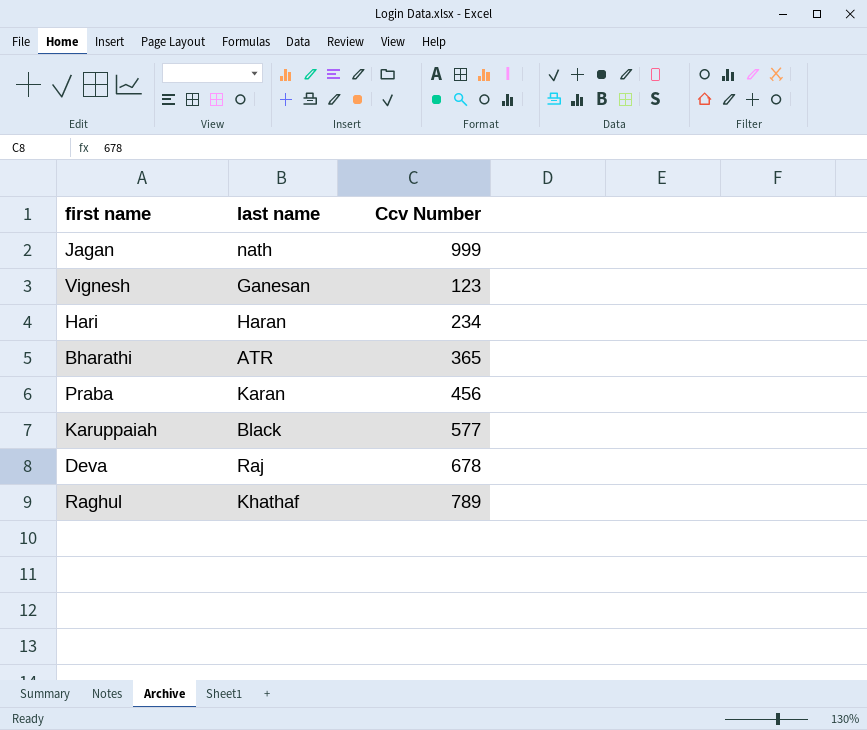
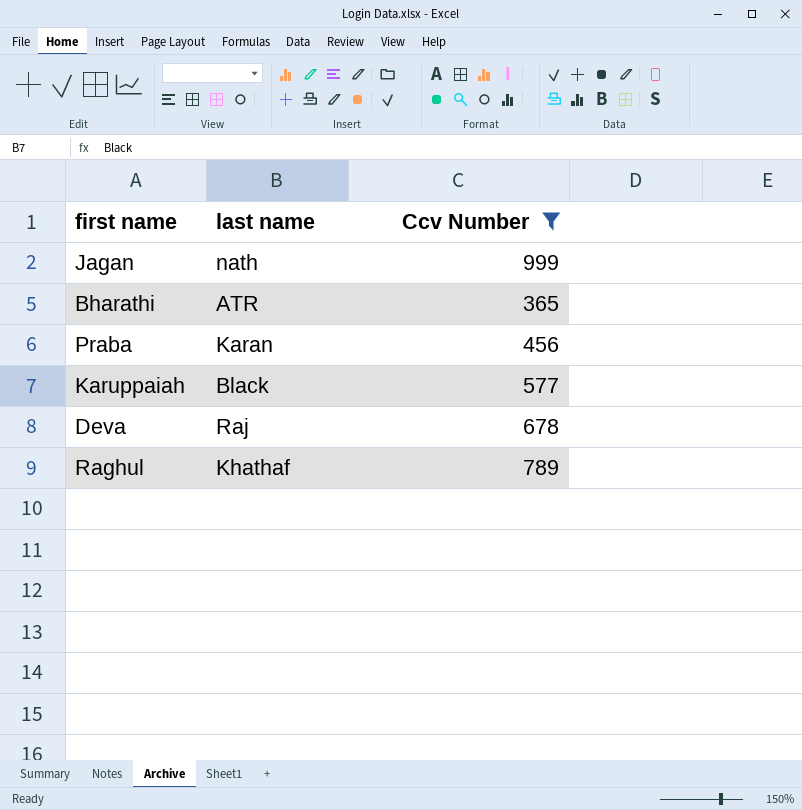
filter: none -> Ccv Number >= 365

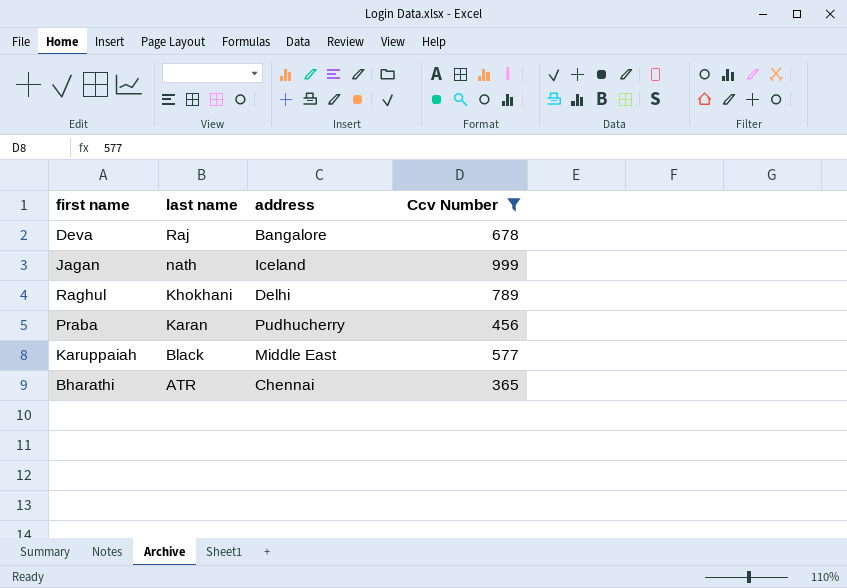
row order: none -> last name descending
column address | position: none -> 3
Raghul | last name: Khathaf -> Khokhani

